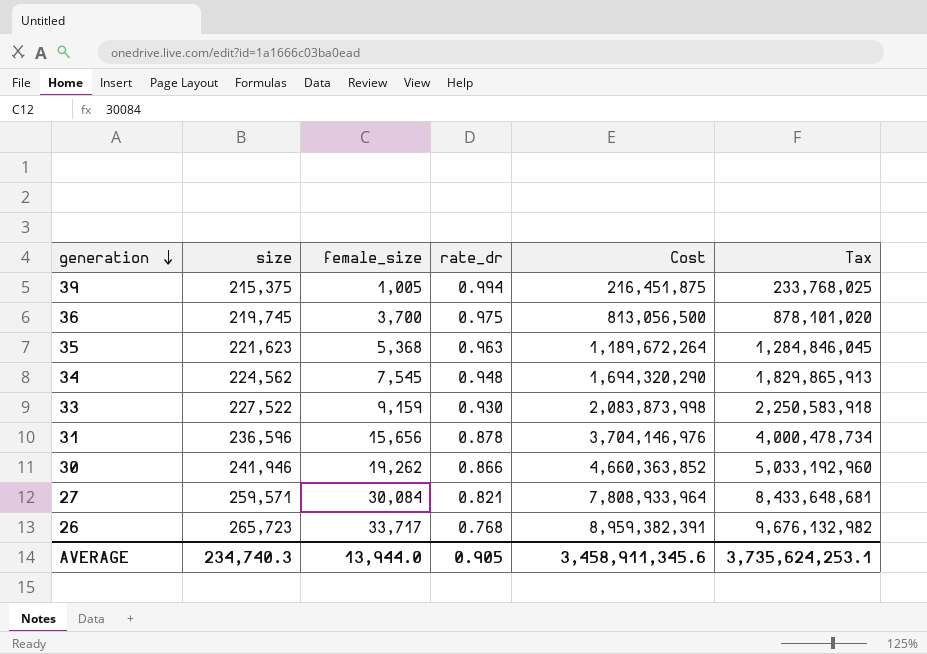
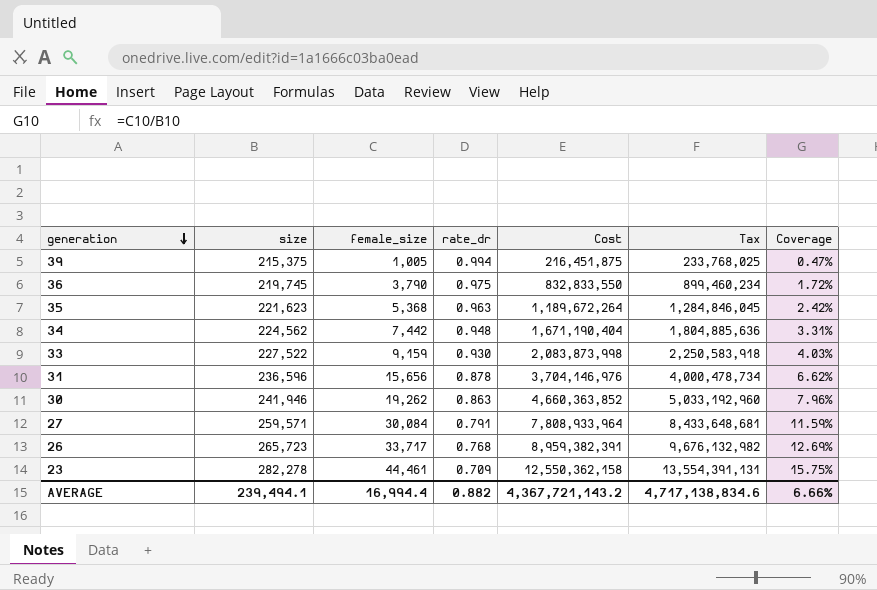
column Coverage | formula: none -> [female_size] / [size]
36 | female_size: 3,700 -> 3,790
36 | Cost: 813,056,500 -> 832,833,550
36 | Tax: 878,101,020 -> 899,460,234
34 | female_size: 7,545 -> 7,442
34 | Cost: 1,694,320,290 -> 1,671,190,404
34 | Tax: 1,829,865,913 -> 1,804,885,636
30 | rate_dr: 0.866 -> 0.863
27 | rate_dr: 0.821 -> 0.791
row 23: none -> 282,278 | 44,461 | 0.709 | 12,550,362,158 | 13,554,391,131 | 15.75%
AVERAGE | size: 234,740.3 -> 239,494.1
AVERAGE | female_size: 13,944.0 -> 16,994.4
AVERAGE | rate_dr: 0.905 -> 0.882
AVERAGE | Cost: 3,458,911,345.6 -> 4,367,721,143.2
AVERAGE | Tax: 3,735,624,253.1 -> 4,717,138,834.6

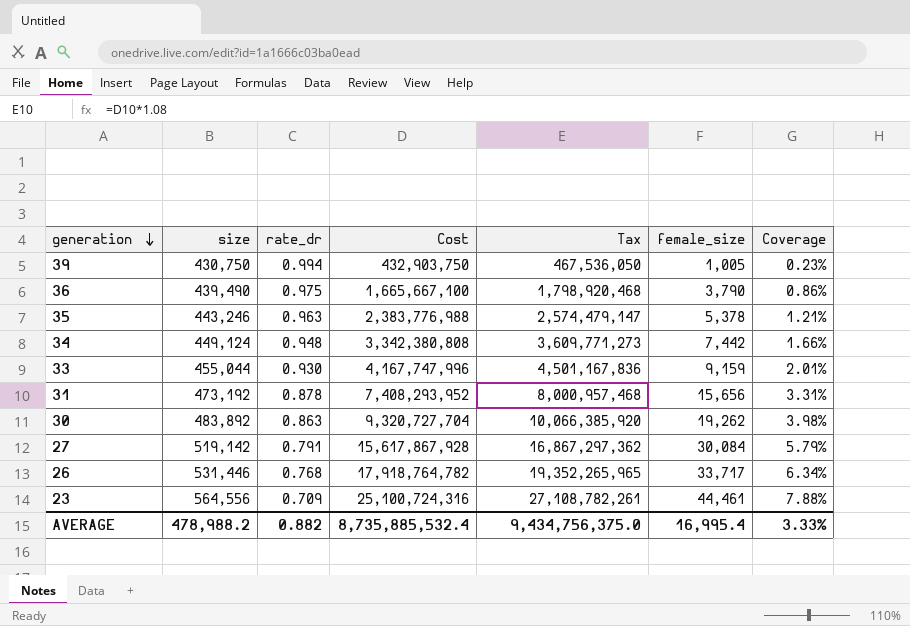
column female_size | position: 3 -> 6
39 | size: 215,375 -> 430,750
39 | Cost: 216,451,875 -> 432,903,750
39 | Tax: 233,768,025 -> 467,536,050
39 | Coverage: 0.47% -> 0.23%
36 | size: 219,745 -> 439,490
36 | Cost: 832,833,550 -> 1,665,667,100
36 | Tax: 899,460,234 -> 1,798,920,468
36 | Coverage: 1.72% -> 0.86%
35 | size: 221,623 -> 443,246
35 | Cost: 1,189,672,264 -> 2,383,776,988
35 | Tax: 1,284,846,045 -> 2,574,479,147
35 | female_size: 5,368 -> 5,378
35 | Coverage: 2.42% -> 1.21%
34 | size: 224,562 -> 449,124
34 | Cost: 1,671,190,404 -> 3,342,380,808
34 | Tax: 1,804,885,636 -> 3,609,771,273
34 | Coverage: 3.31% -> 1.66%
33 | size: 227,522 -> 455,044
33 | Cost: 2,083,873,998 -> 4,167,747,996
33 | Tax: 2,250,583,918 -> 4,501,167,836
33 | Coverage: 4.03% -> 2.01%
31 | size: 236,596 -> 473,192
31 | Cost: 3,704,146,976 -> 7,408,293,952
31 | Tax: 4,000,478,734 -> 8,000,957,468
31 | Coverage: 6.62% -> 3.31%
30 | size: 241,946 -> 483,892
30 | Cost: 4,660,363,852 -> 9,320,727,704
30 | Tax: 5,033,192,960 -> 10,066,385,920
30 | Coverage: 7.96% -> 3.98%
27 | size: 259,571 -> 519,142
27 | Cost: 7,808,933,964 -> 15,617,867,928
27 | Tax: 8,433,648,681 -> 16,867,297,362
27 | Coverage: 11.59% -> 5.79%
26 | size: 265,723 -> 531,446
26 | Cost: 8,959,382,391 -> 17,918,764,782
26 | Tax: 9,676,132,982 -> 19,352,265,965
26 | Coverage: 12.69% -> 6.34%
23 | size: 282,278 -> 564,556
23 | Cost: 12,550,362,158 -> 25,100,724,316
23 | Tax: 13,554,391,131 -> 27,108,782,261
23 | Coverage: 15.75% -> 7.88%
AVERAGE | size: 239,494.1 -> 478,988.2
AVERAGE | Cost: 4,367,721,143.2 -> 8,735,885,532.4
AVERAGE | Tax: 4,717,138,834.6 -> 9,434,756,375.0
AVERAGE | female_size: 16,994.4 -> 16,995.4
AVERAGE | Coverage: 6.66% -> 3.33%

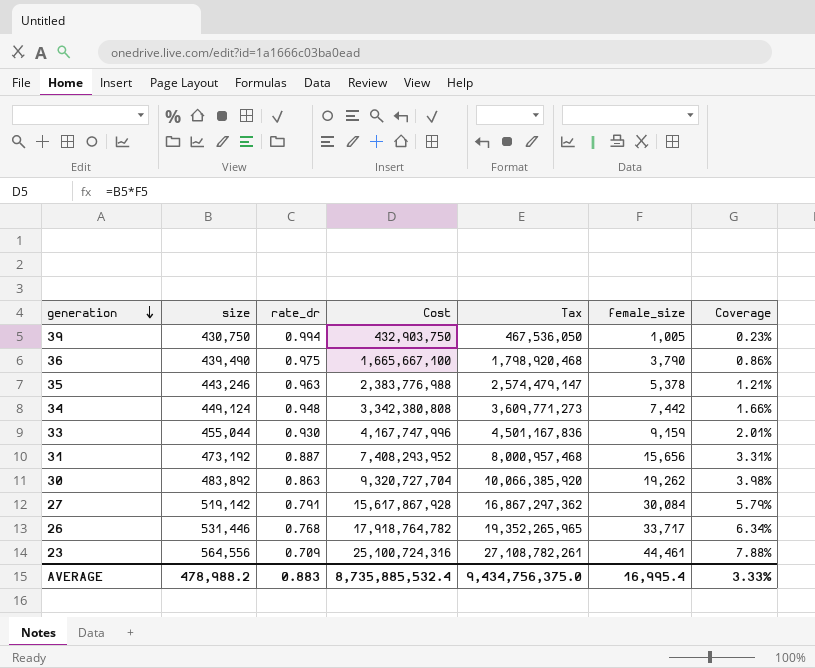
31 | rate_dr: 0.878 -> 0.887
AVERAGE | rate_dr: 0.882 -> 0.883

